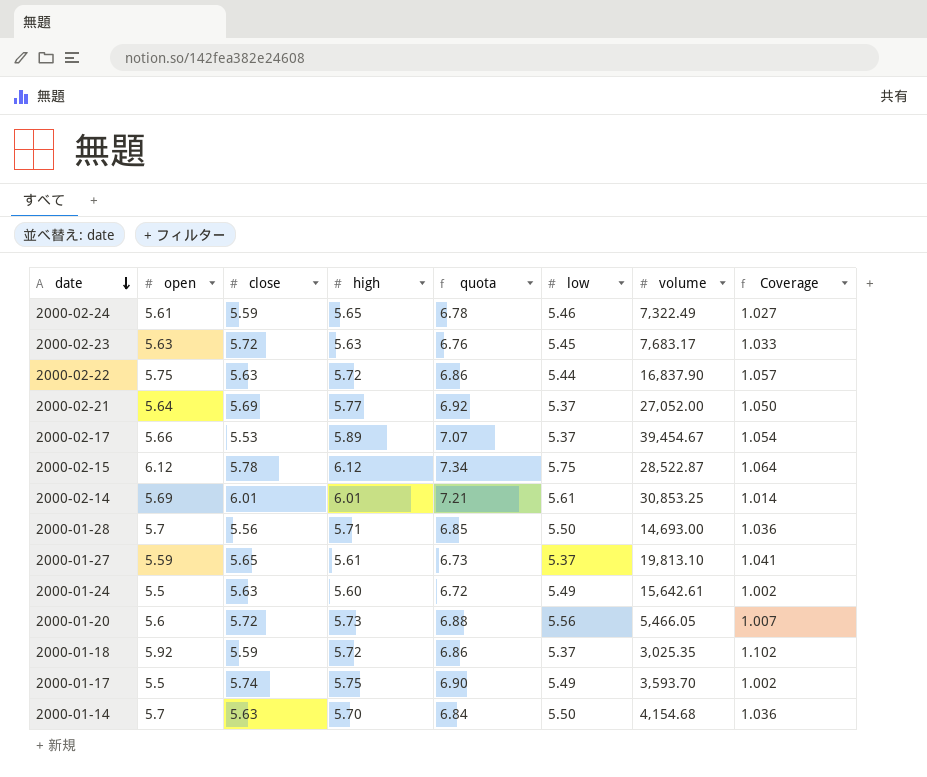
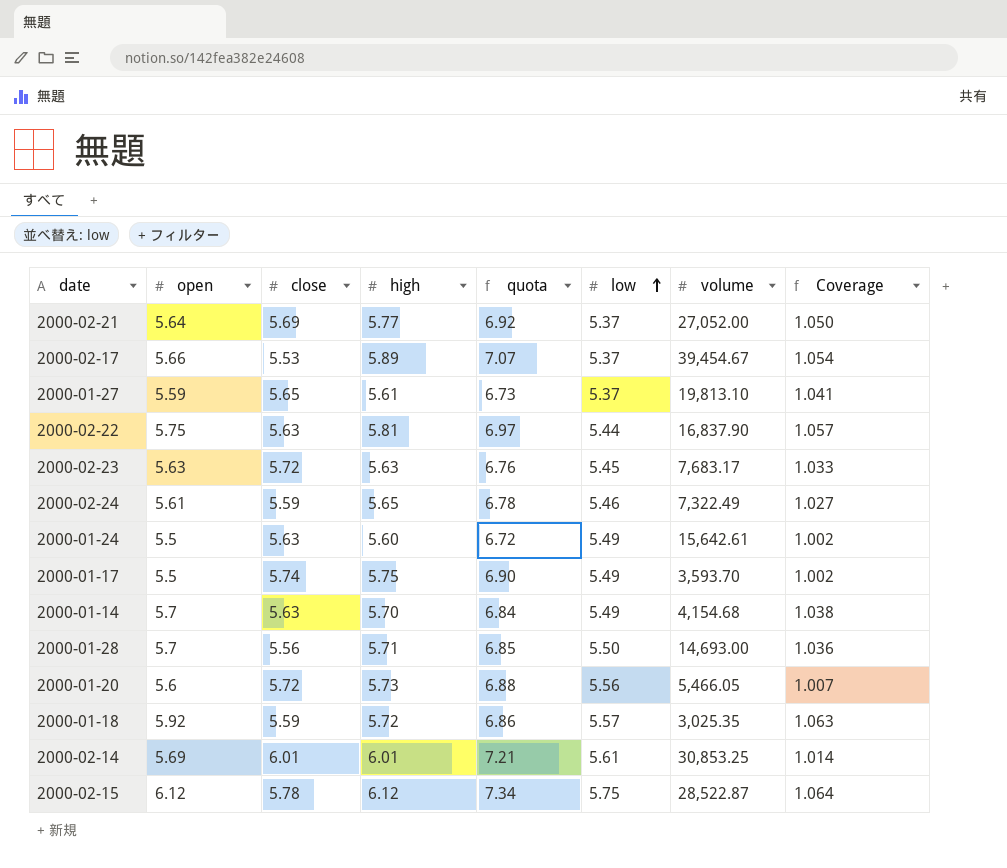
row order: date descending -> low ascending
2000-02-22 | high: 5.72 -> 5.81
2000-02-22 | quota: 6.86 -> 6.97
2000-01-14 | low: 5.50 -> 5.49
2000-01-14 | Coverage: 1.036 -> 1.038
2000-01-18 | low: 5.37 -> 5.57
2000-01-18 | Coverage: 1.102 -> 1.063

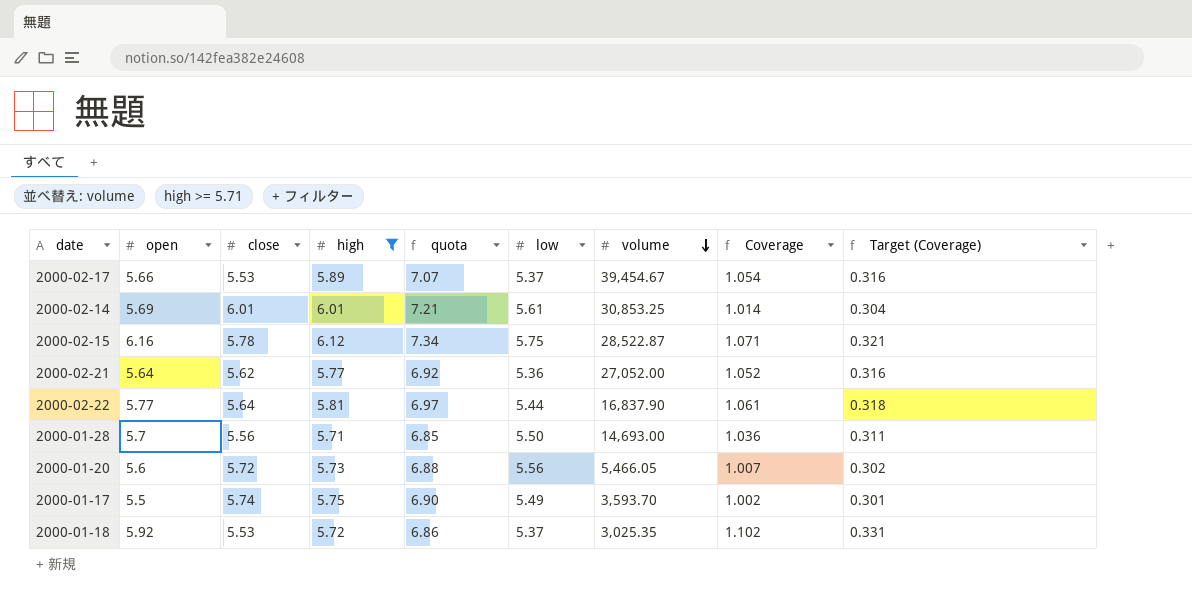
filter: none -> high >= 5.71
row order: low ascending -> volume descending
column Target (Coverage) | formula: none -> [Coverage] * 0.3
2000-02-15 | open: 6.12 -> 6.16
2000-02-15 | Coverage: 1.064 -> 1.071
2000-02-21 | close: 5.69 -> 5.62
2000-02-21 | low: 5.37 -> 5.36
2000-02-21 | Coverage: 1.050 -> 1.052
2000-02-22 | open: 5.75 -> 5.77
2000-02-22 | close: 5.63 -> 5.64
2000-02-22 | Coverage: 1.057 -> 1.061
2000-01-18 | close: 5.59 -> 5.53
2000-01-18 | low: 5.57 -> 5.37
2000-01-18 | Coverage: 1.063 -> 1.102

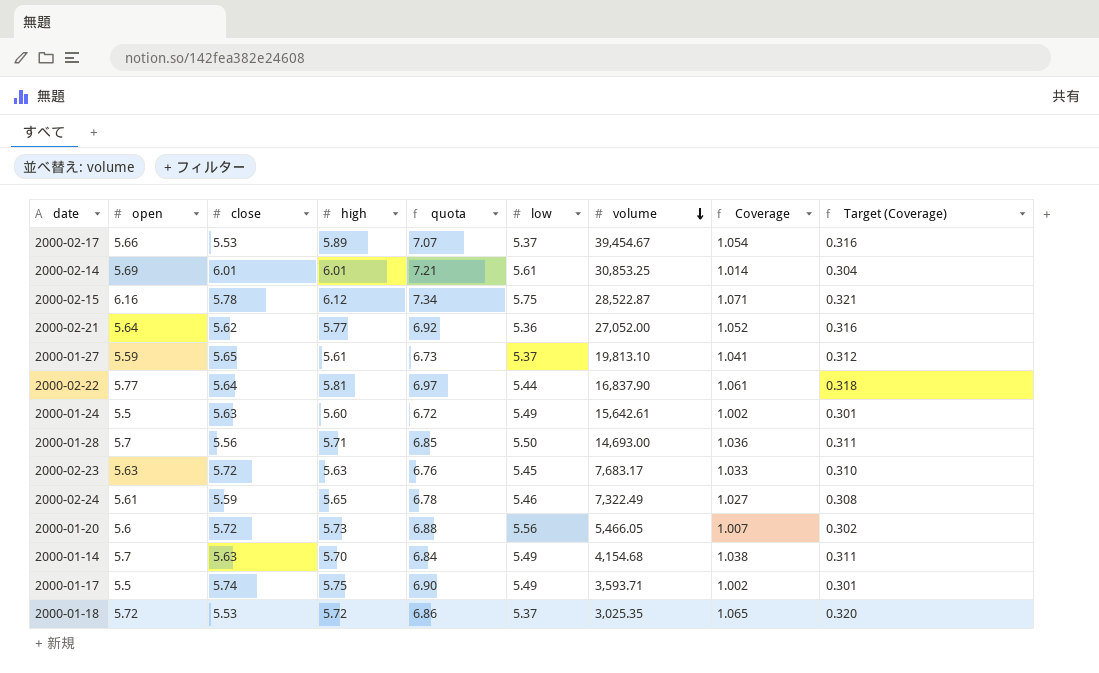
filter: high >= 5.71 -> none
2000-01-17 | volume: 3,593.70 -> 3,593.71
2000-01-18 | open: 5.92 -> 5.72
2000-01-18 | Coverage: 1.102 -> 1.065
2000-01-18 | Target (Coverage): 0.331 -> 0.320

